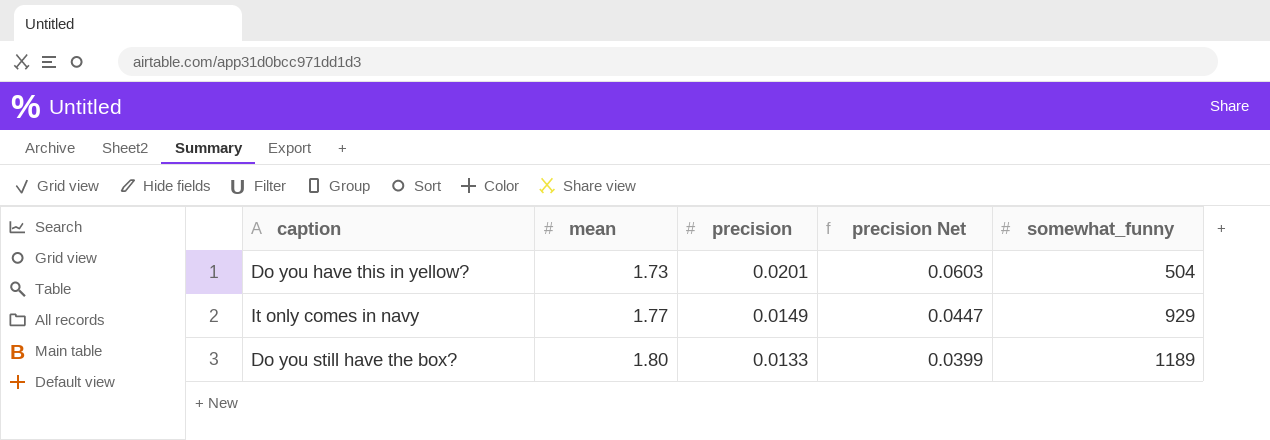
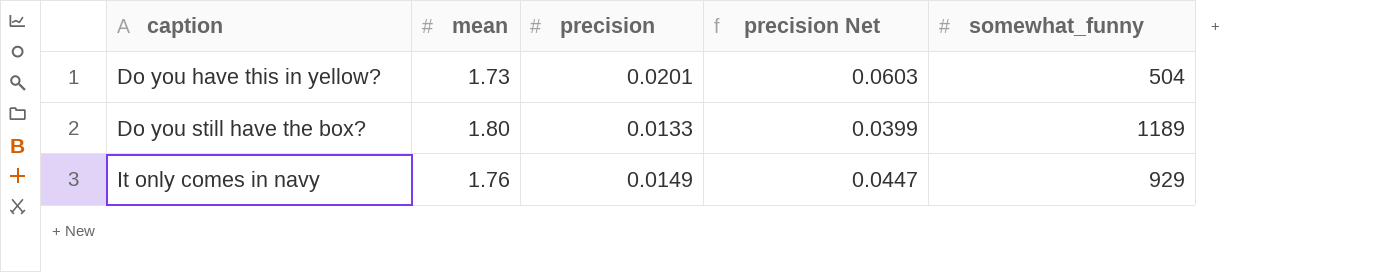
row order: mean ascending -> caption ascending
It only comes in navy | mean: 1.77 -> 1.76

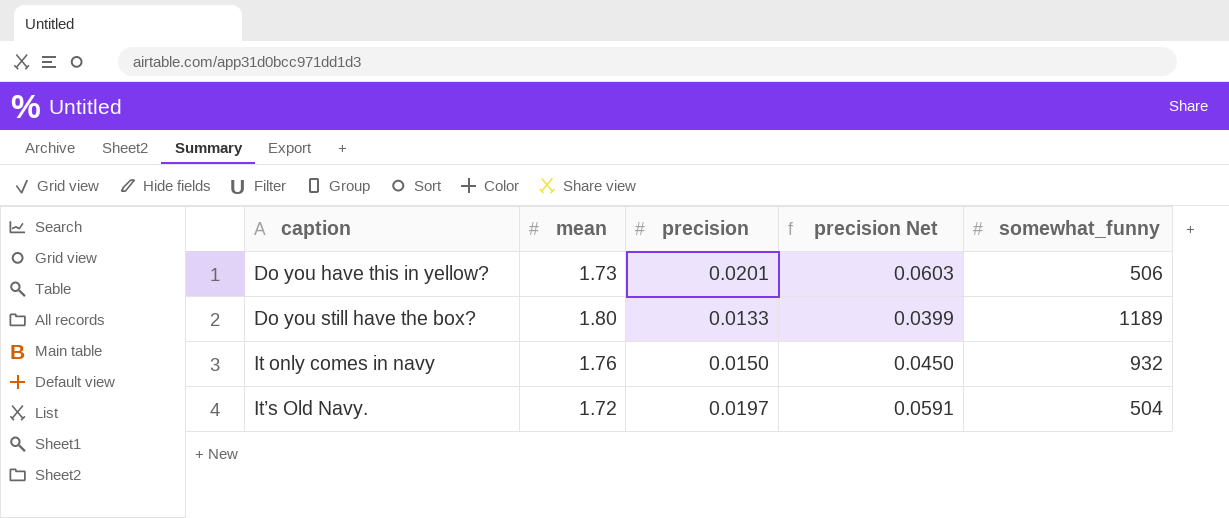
Do you have this in yellow? | somewhat_funny: 504 -> 506
It only comes in navy | precision: 0.0149 -> 0.0150
It only comes in navy | precision Net: 0.0447 -> 0.0450
It only comes in navy | somewhat_funny: 929 -> 932
row It’s Old Navy.: none -> 1.72 | 0.0197 | 0.0591 | 504

